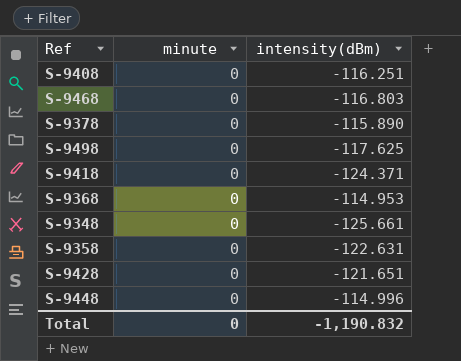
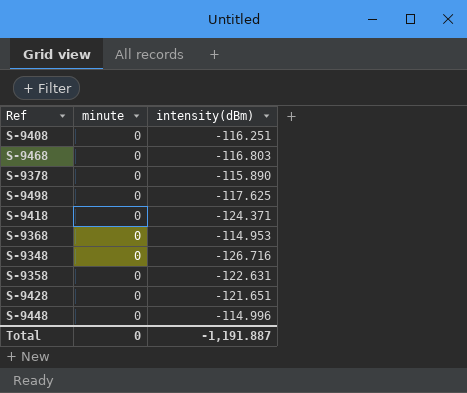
S-9348 | intensity(dBm): -125.661 -> -126.716
Total | intensity(dBm): -1,190.832 -> -1,191.887

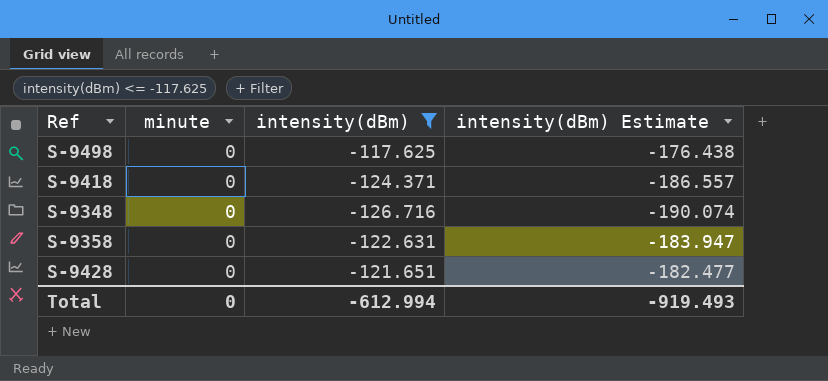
filter: none -> intensity(dBm) <= -117.625
column intensity(dBm) Estimate | formula: none -> [intensity(dBm)] * 1.5
Total | intensity(dBm): -1,191.887 -> -612.994

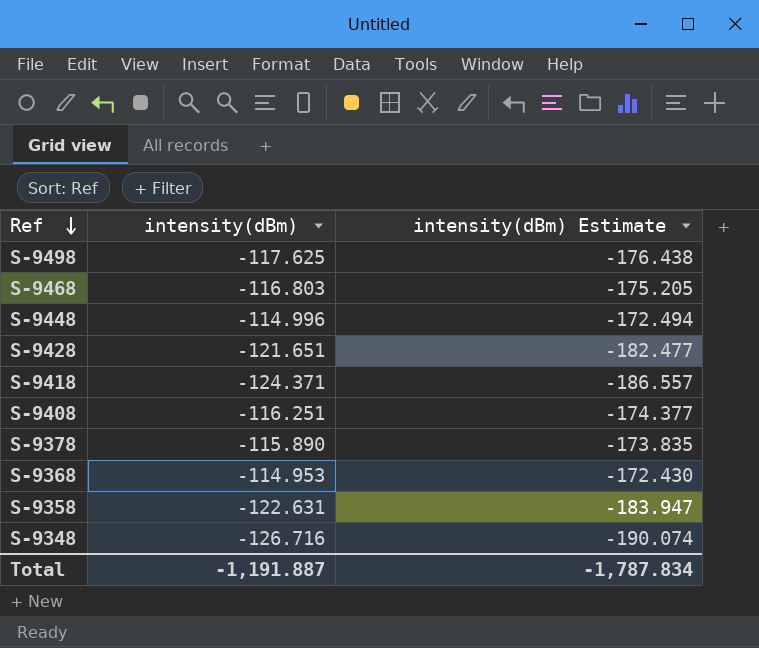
filter: intensity(dBm) <= -117.625 -> none
row order: none -> Ref descending
column minute | position: 2 -> none
Total | intensity(dBm): -612.994 -> -1,191.887
Total | intensity(dBm) Estimate: -919.493 -> -1,787.834

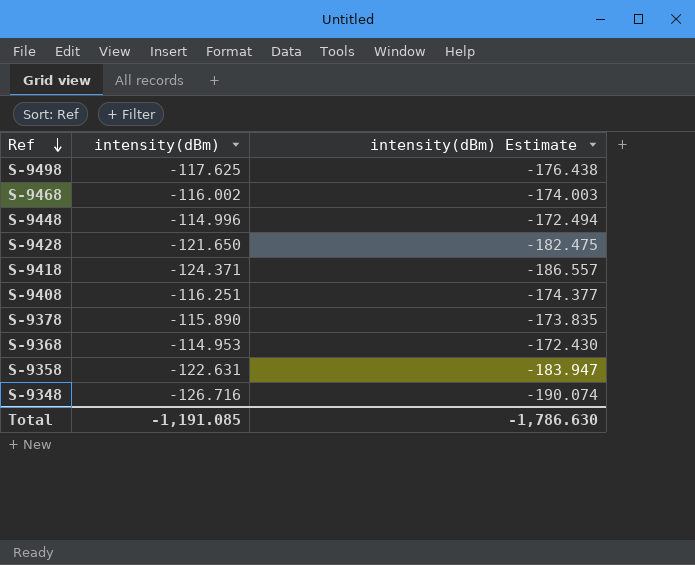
S-9468 | intensity(dBm): -116.803 -> -116.002
S-9468 | intensity(dBm) Estimate: -175.205 -> -174.003
S-9428 | intensity(dBm): -121.651 -> -121.650
S-9428 | intensity(dBm) Estimate: -182.477 -> -182.475
Total | intensity(dBm): -1,191.887 -> -1,191.085
Total | intensity(dBm) Estimate: -1,787.834 -> -1,786.630

